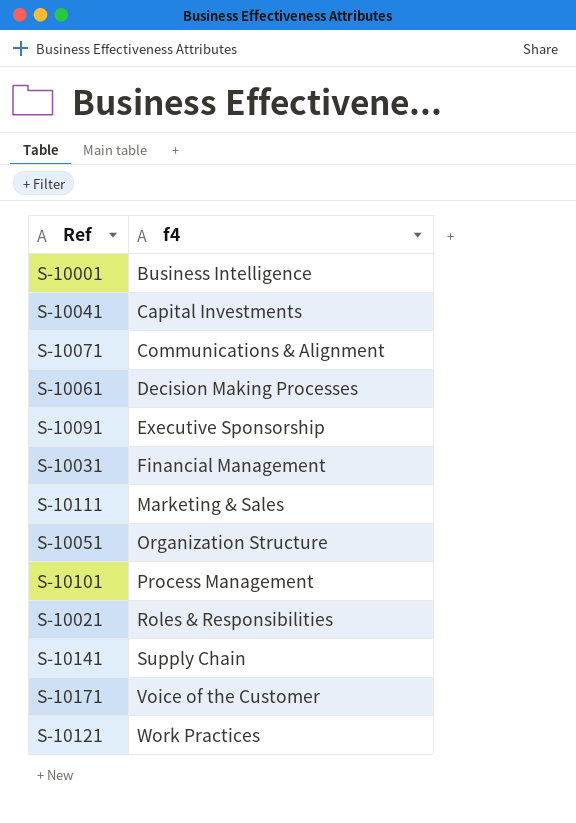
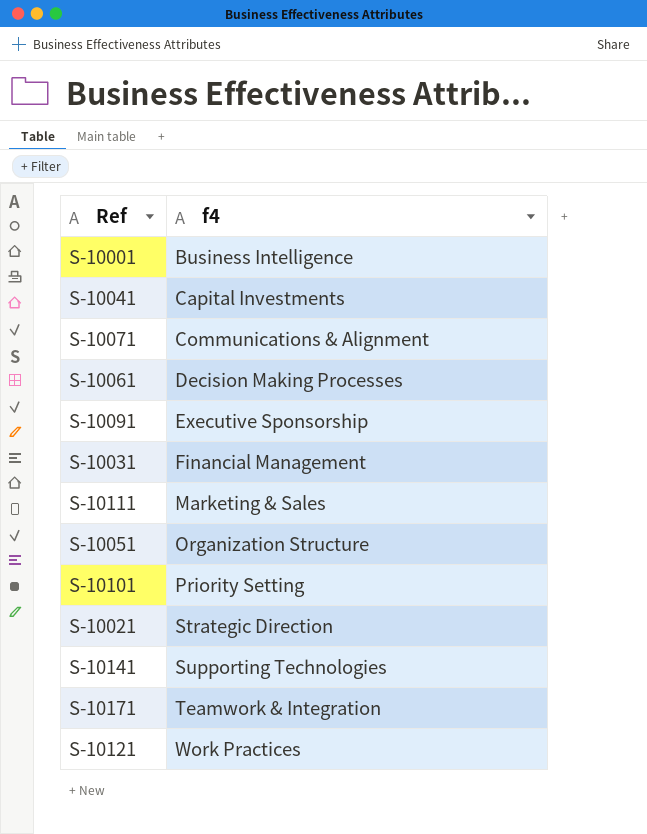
S-10101 | f4: Process Management -> Priority Setting
S-10021 | f4: Roles & Responsibilities -> Strategic Direction
S-10141 | f4: Supply Chain -> Supporting Technologies
S-10171 | f4: Voice of the Customer -> Teamwork & Integration

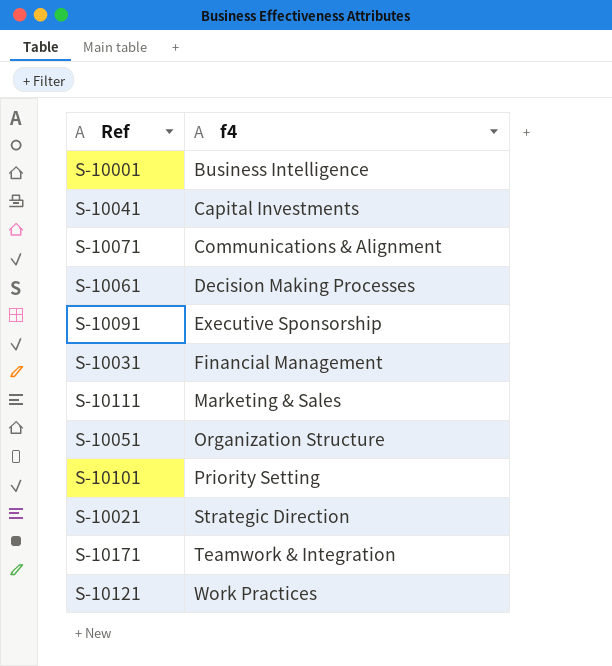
row S-10141: Supporting Technologies -> none

